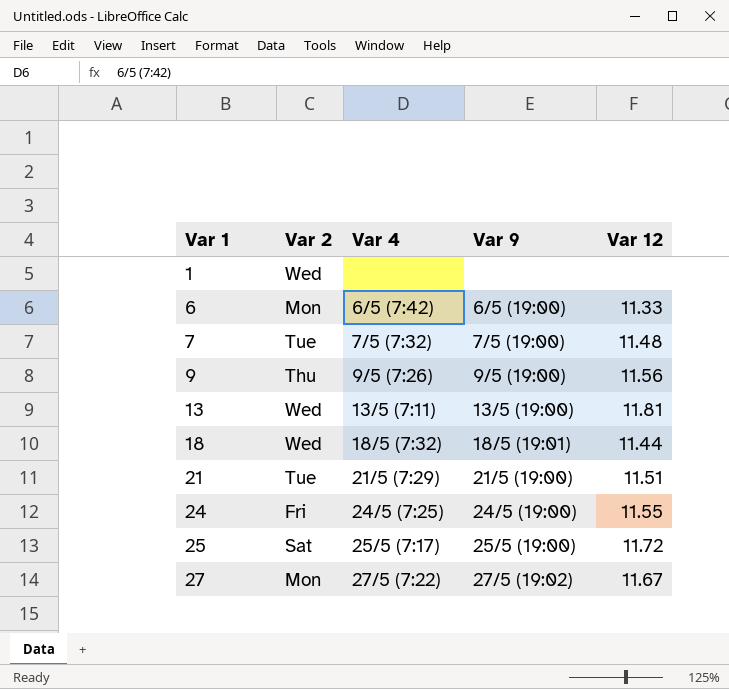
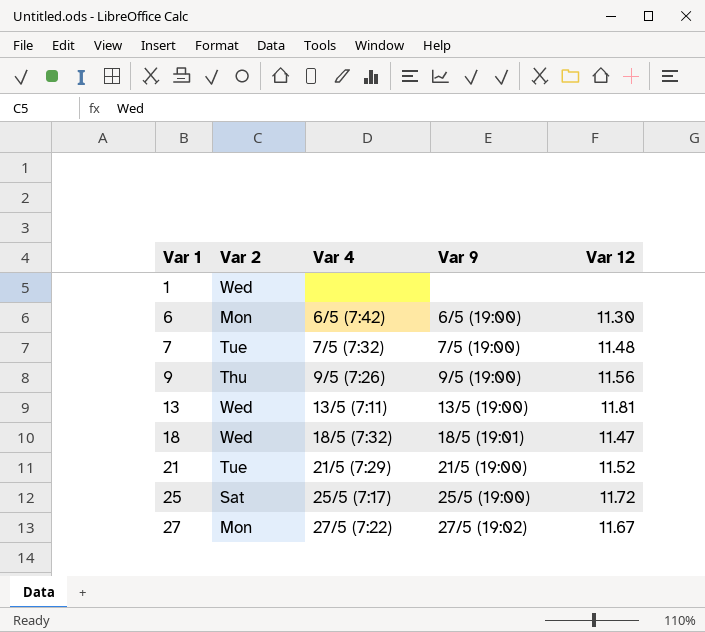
row 24: Fri | 24/5 (7:25) | 24/5 (19:00) | 11.55 -> none
6 | Var 12: 11.33 -> 11.30
18 | Var 12: 11.44 -> 11.47
21 | Var 12: 11.51 -> 11.52

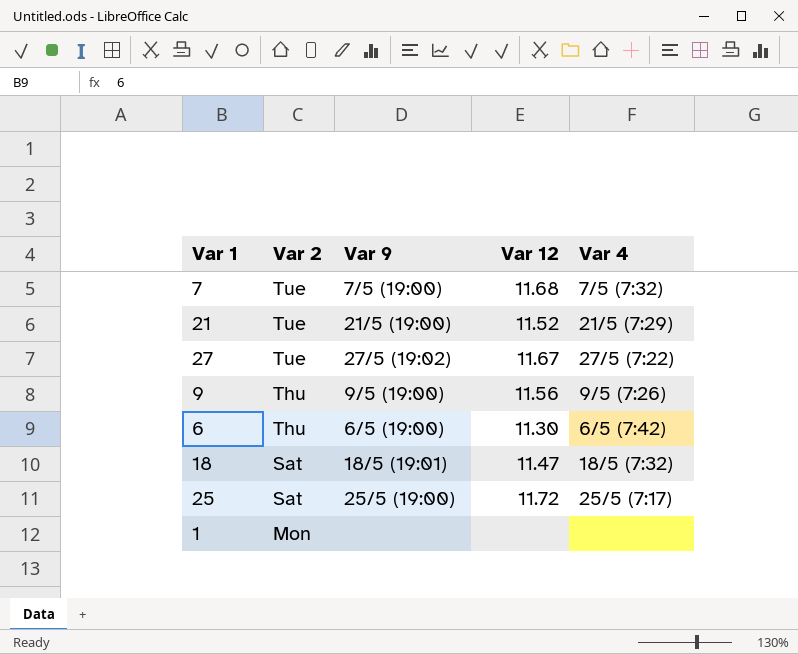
row order: Var 1 ascending -> Var 2 descending
column Var 4 | position: 3 -> 5
row 13: Wed | 13/5 (7:11) | 13/5 (19:00) | 11.81 -> none
7 | Var 12: 11.48 -> 11.68
27 | Var 2: Mon -> Tue
6 | Var 2: Mon -> Thu
18 | Var 2: Wed -> Sat
1 | Var 2: Wed -> Mon

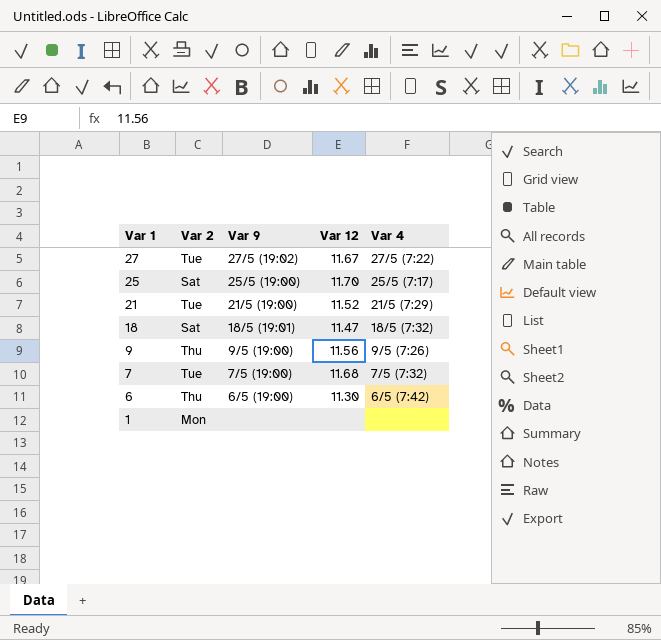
row order: Var 2 descending -> Var 1 descending
25 | Var 12: 11.72 -> 11.70

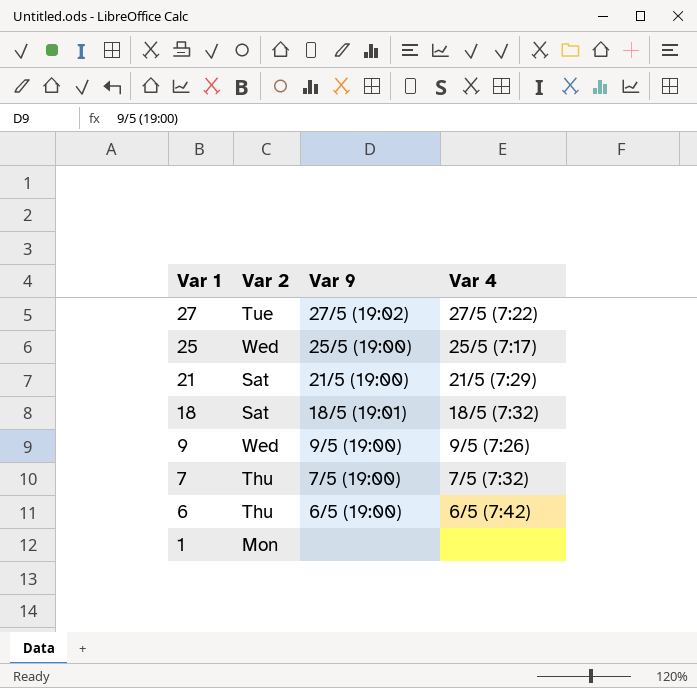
column Var 12 | position: 4 -> none
25 | Var 2: Sat -> Wed
21 | Var 2: Tue -> Sat
9 | Var 2: Thu -> Wed
7 | Var 2: Tue -> Thu

